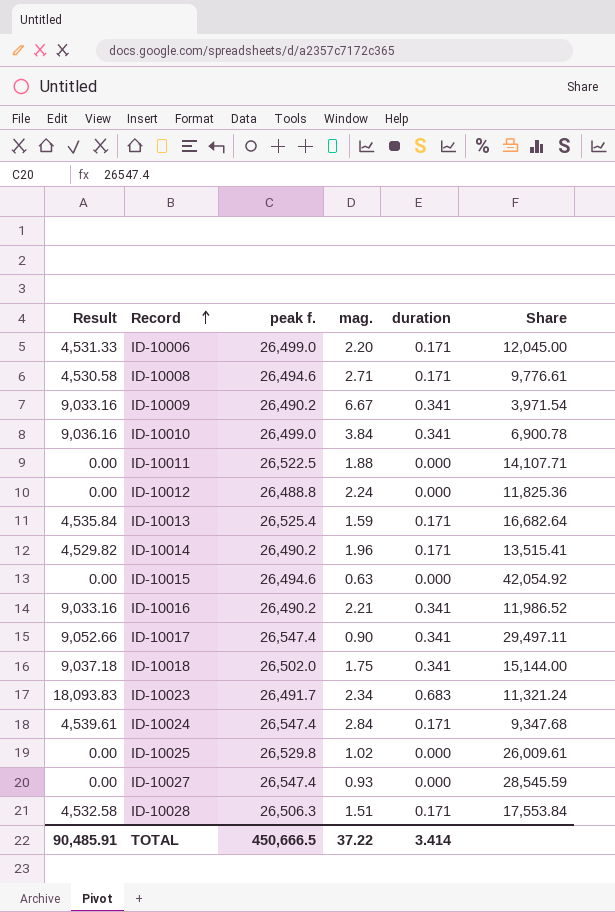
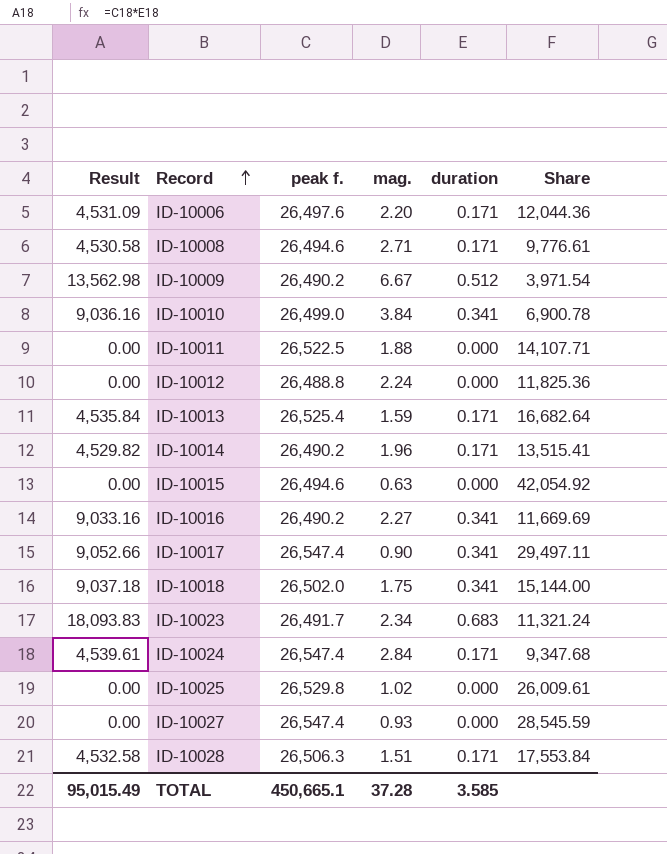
ID-10006 | Result: 4,531.33 -> 4,531.09
ID-10006 | peak f.: 26,499.0 -> 26,497.6
ID-10006 | Share: 12,045.00 -> 12,044.36
ID-10009 | Result: 9,033.16 -> 13,562.98
ID-10009 | duration: 0.341 -> 0.512
ID-10016 | mag.: 2.21 -> 2.27
ID-10016 | Share: 11,986.52 -> 11,669.69
TOTAL | Result: 90,485.91 -> 95,015.49
TOTAL | peak f.: 450,666.5 -> 450,665.1
TOTAL | mag.: 37.22 -> 37.28
TOTAL | duration: 3.414 -> 3.585

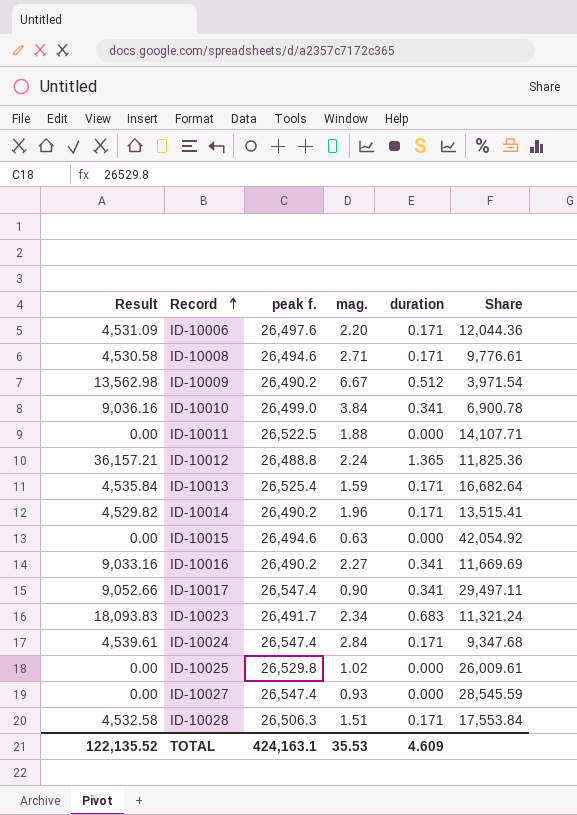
row ID-10018: 9,037.18 | 26,502.0 | 1.75 | 0.341 | 15,144.00 -> none
ID-10012 | Result: 0.00 -> 36,157.21
ID-10012 | duration: 0.000 -> 1.365
TOTAL | Result: 95,015.49 -> 122,135.52
TOTAL | peak f.: 450,665.1 -> 424,163.1
TOTAL | mag.: 37.28 -> 35.53
TOTAL | duration: 3.585 -> 4.609

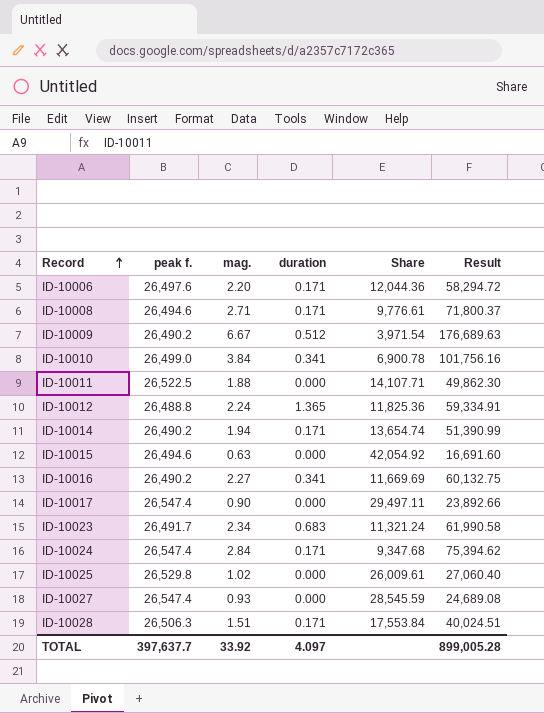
column Result | formula: [peak f.] * [duration] -> [peak f.] * [mag.]
column Result | position: 1 -> 6
row ID-10013: 4,535.84 | 26,525.4 | 1.59 | 0.171 | 16,682.64 -> none
ID-10014 | mag.: 1.96 -> 1.94
ID-10014 | Share: 13,515.41 -> 13,654.74
ID-10017 | duration: 0.341 -> 0.000
TOTAL | peak f.: 424,163.1 -> 397,637.7
TOTAL | mag.: 35.53 -> 33.92
TOTAL | duration: 4.609 -> 4.097
TOTAL | Result: 122,135.52 -> 899,005.28

